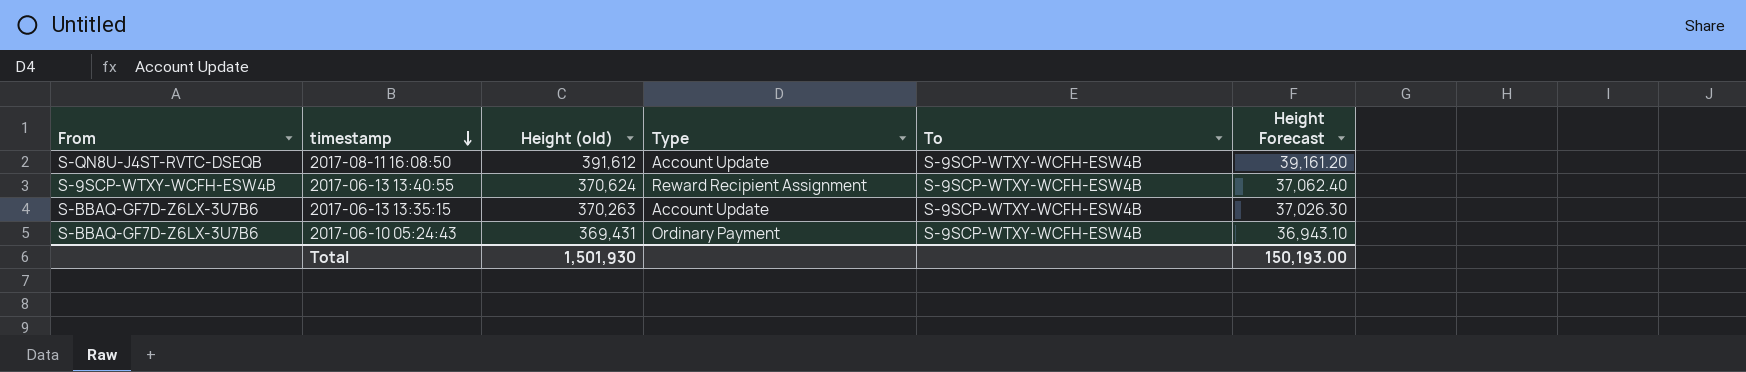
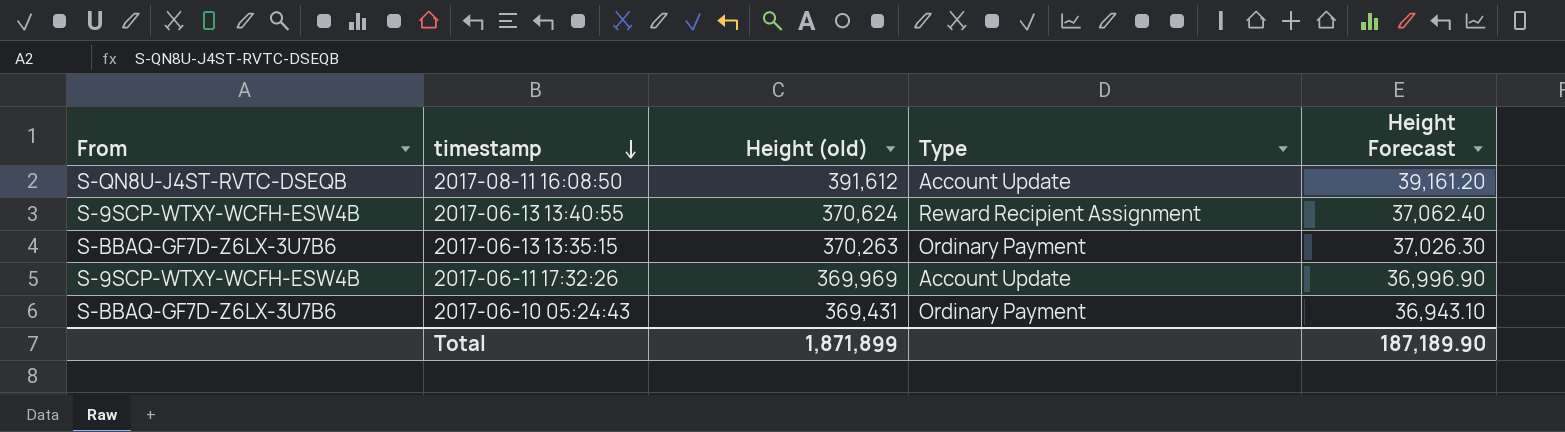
column To | position: 5 -> none
2017-06-13 13:35:15 | Type: Account Update -> Ordinary Payment
row 2017-06-11 17:32:26: none -> S-9SCP-WTXY-WCFH-ESW4B | 369,969 | Account Update | 36,996.90
Total | Height (old): 1,501,930 -> 1,871,899
Total | Height Forecast: 150,193.00 -> 187,189.90

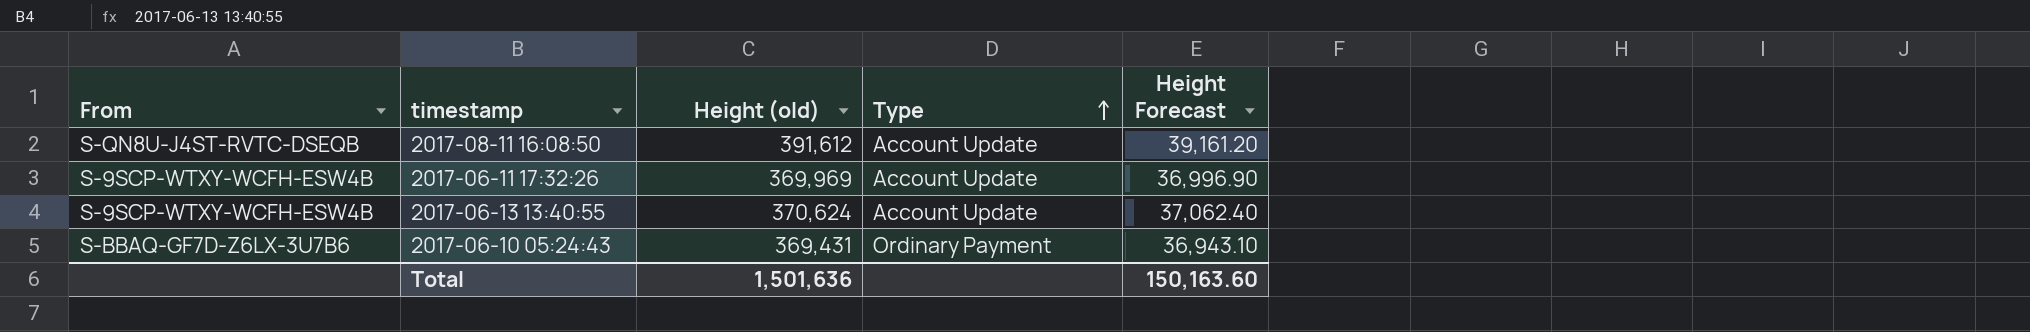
row order: timestamp descending -> Type ascending
row 2017-06-13 13:35:15: S-BBAQ-GF7D-Z6LX-3U7B6 | 370,263 | Ordinary Payment | 37,026.30 -> none
2017-06-13 13:40:55 | Type: Reward Recipient Assignment -> Account Update
Total | Height (old): 1,871,899 -> 1,501,636
Total | Height Forecast: 187,189.90 -> 150,163.60

